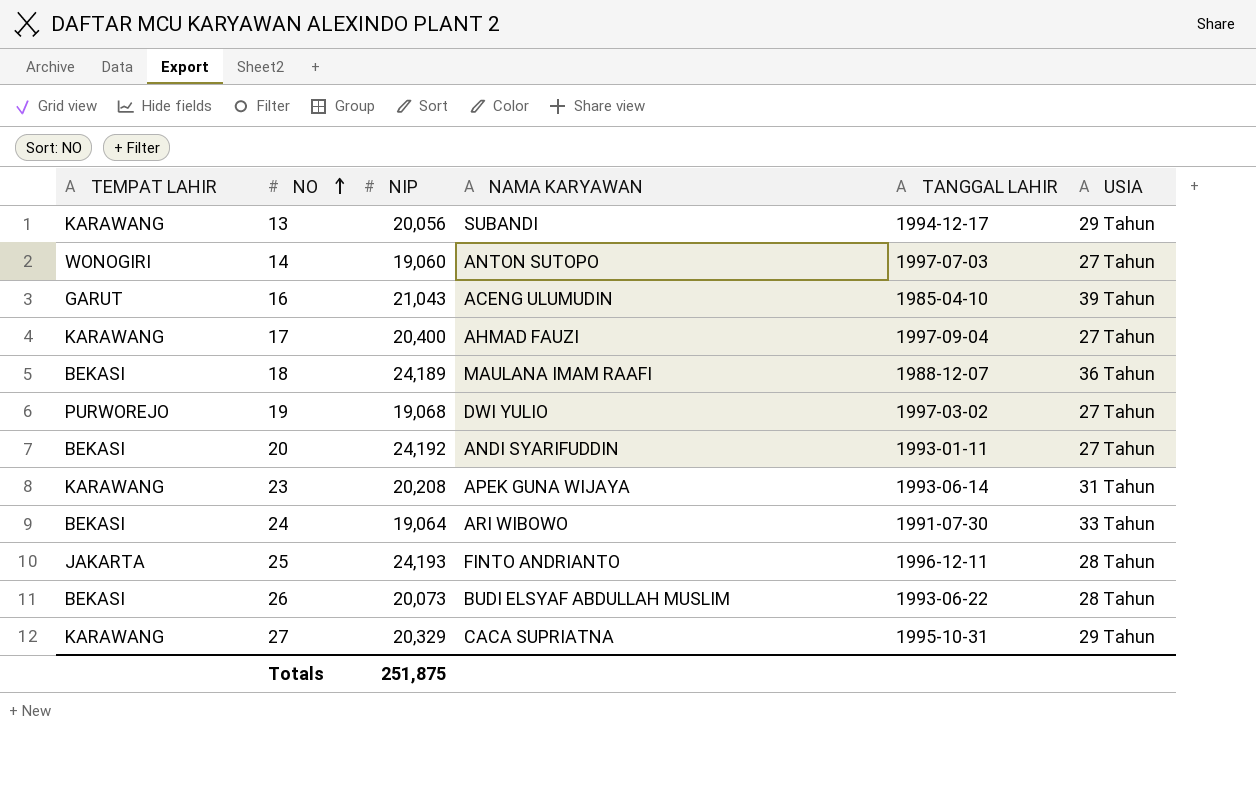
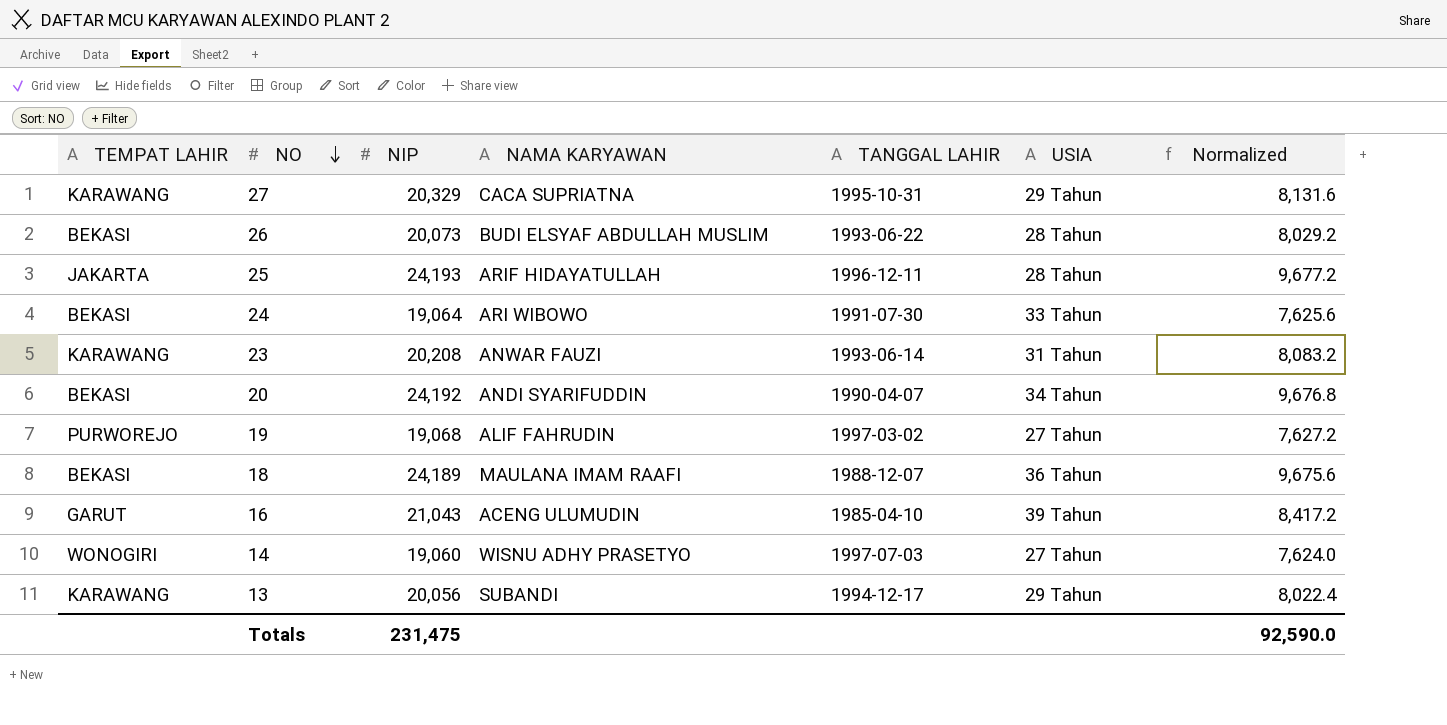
row order: NO ascending -> NO descending
column Normalized | formula: none -> [NIP] * 0.4
row 17: KARAWANG | 20,400 | AHMAD FAUZI | 1997-09-04 | 27 Tahun -> none
25 | NAMA KARYAWAN: FINTO ANDRIANTO -> ARIF HIDAYATULLAH
23 | NAMA KARYAWAN: APEK GUNA WIJAYA -> ANWAR FAUZI
20 | TANGGAL LAHIR: 1993-01-11 -> 1990-04-07
20 | USIA: 27 Tahun -> 34 Tahun
19 | NAMA KARYAWAN: DWI YULIO -> ALIF FAHRUDIN
14 | NAMA KARYAWAN: ANTON SUTOPO -> WISNU ADHY PRASETYO
Totals | NIP: 251,875 -> 231,475

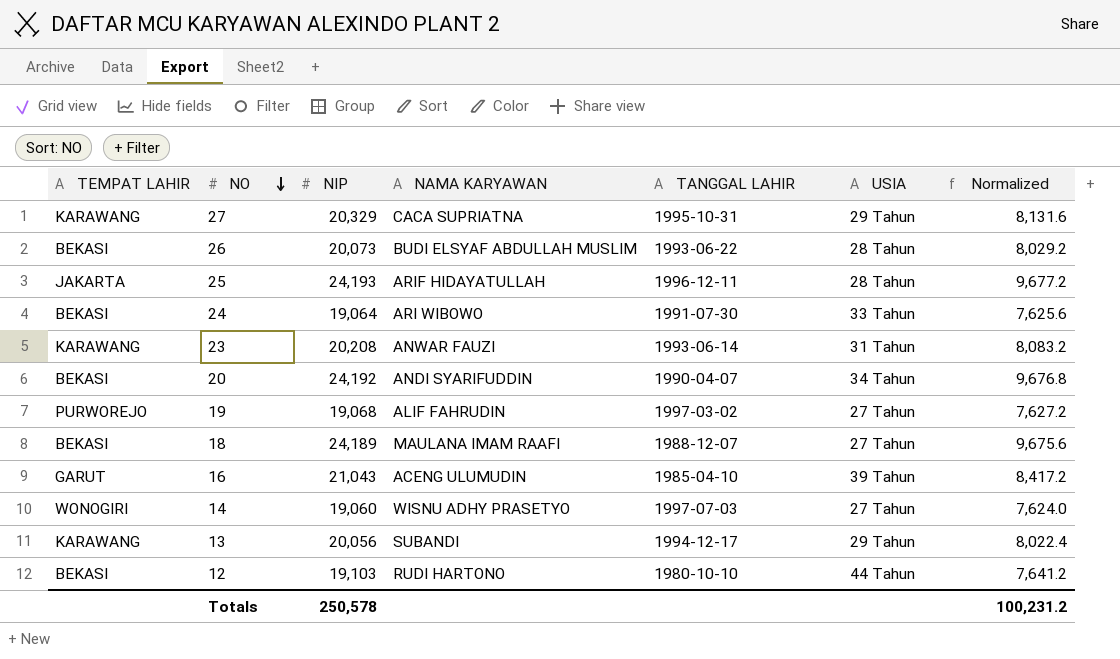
18 | USIA: 36 Tahun -> 27 Tahun
row 12: none -> BEKASI | 19,103 | RUDI HARTONO | 1980-10-10 | 44 Tahun | 7,641.2
Totals | NIP: 231,475 -> 250,578
Totals | Normalized: 92,590.0 -> 100,231.2

